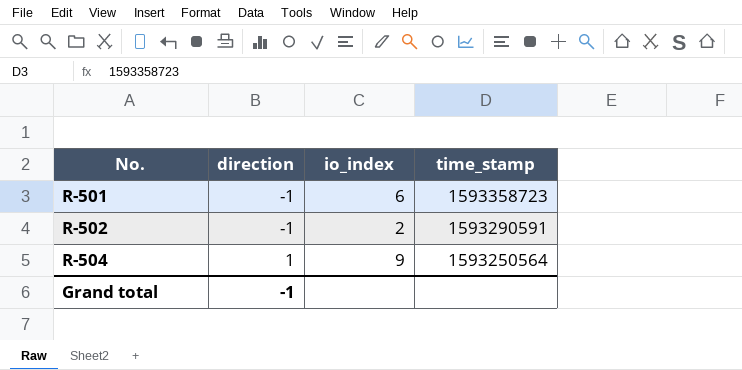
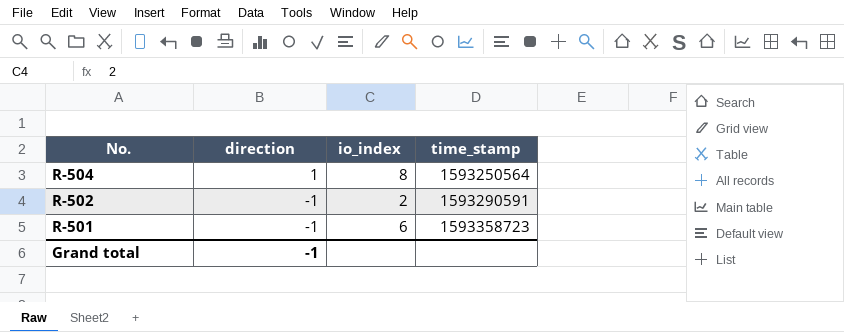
row order: No. ascending -> No. descending
R-504 | io_index: 9 -> 8

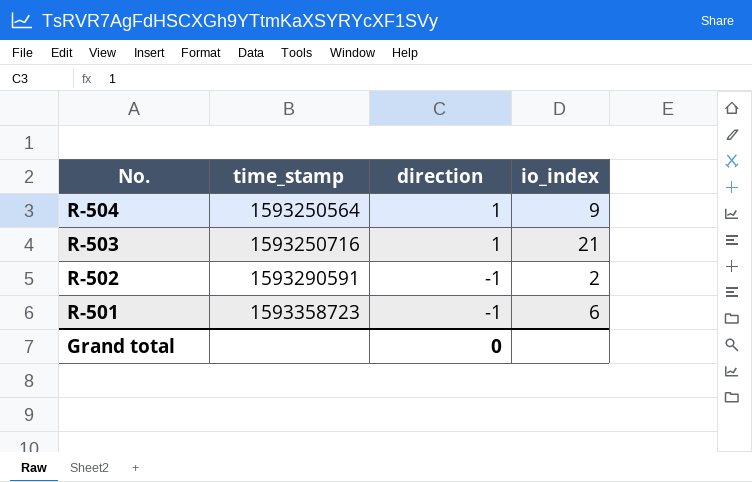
column time_stamp | position: 4 -> 2
R-504 | io_index: 8 -> 9
row R-503: none -> 1593250716 | 1 | 21
Grand total | direction: -1 -> 0

